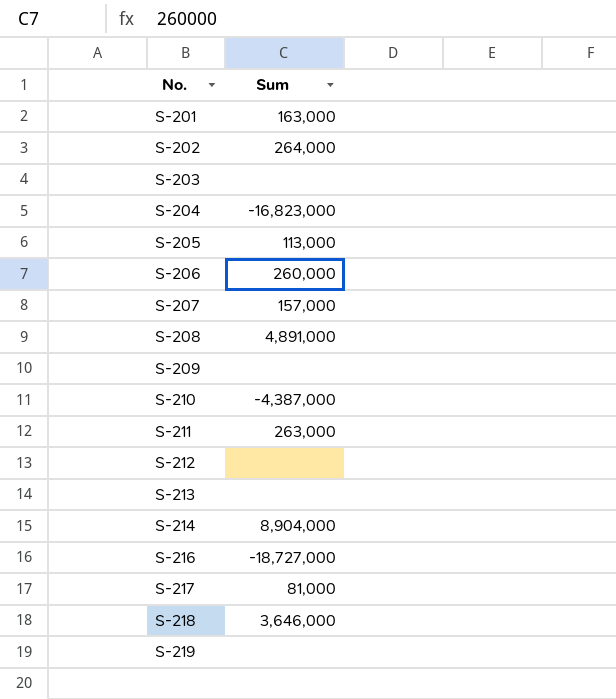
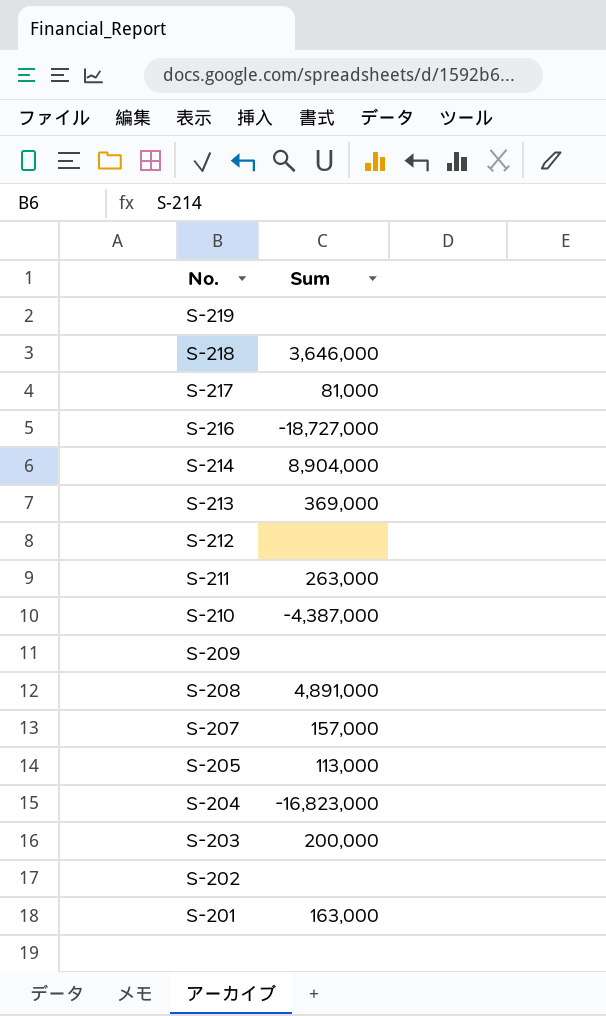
row order: No. ascending -> No. descending
row S-206: 260,000 -> none
S-213 | Sum: none -> 369,000
S-203 | Sum: none -> 200,000
S-202 | Sum: 264,000 -> none

